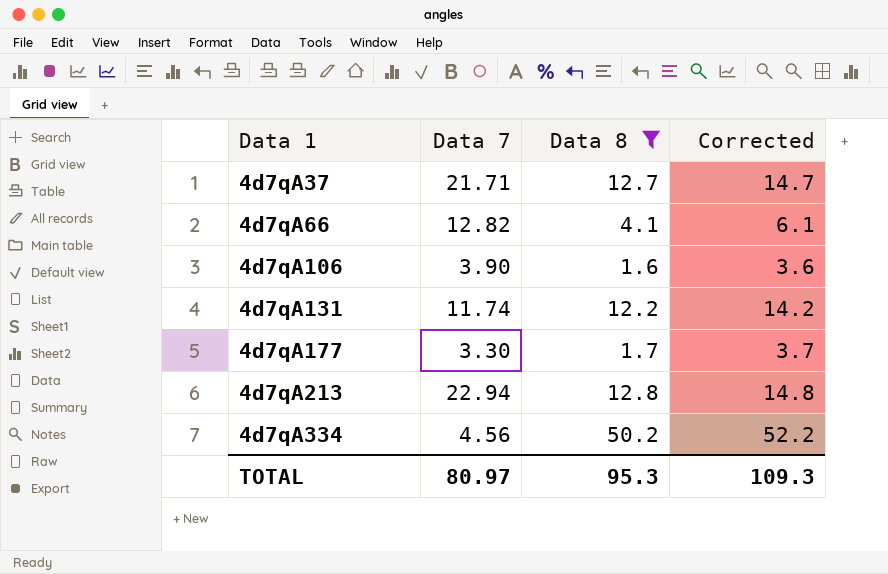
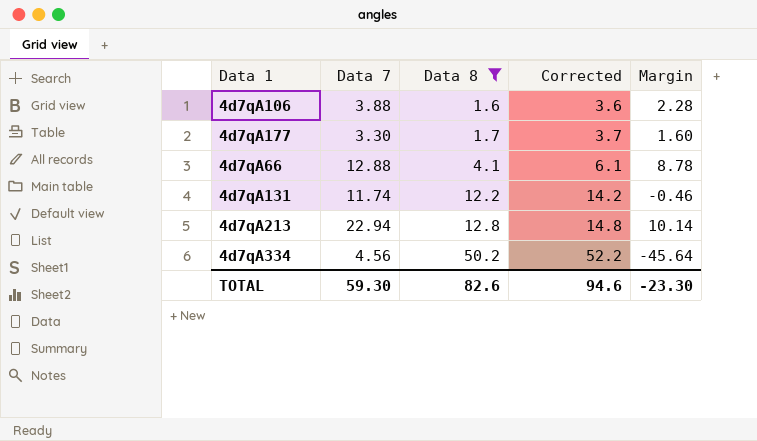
row order: Data 1 ascending -> Data 8 ascending
column Margin | formula: none -> [Data 7] - [Data 8]
row 4d7qA37: 21.71 | 12.7 | 14.7 -> none
4d7qA106 | Data 7: 3.90 -> 3.88
4d7qA66 | Data 7: 12.82 -> 12.88
TOTAL | Data 7: 80.97 -> 59.30
TOTAL | Data 8: 95.3 -> 82.6
TOTAL | Corrected: 109.3 -> 94.6

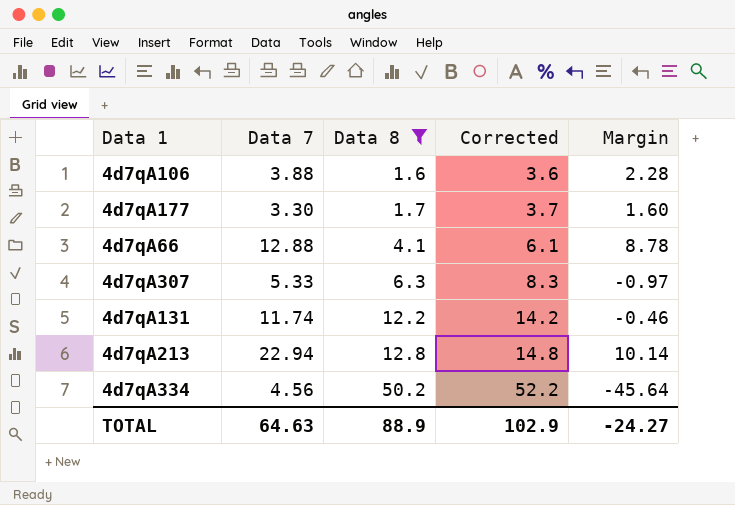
row 4d7qA307: none -> 5.33 | 6.3 | 8.3 | -0.97
TOTAL | Data 7: 59.30 -> 64.63
TOTAL | Data 8: 82.6 -> 88.9
TOTAL | Corrected: 94.6 -> 102.9
TOTAL | Margin: -23.30 -> -24.27

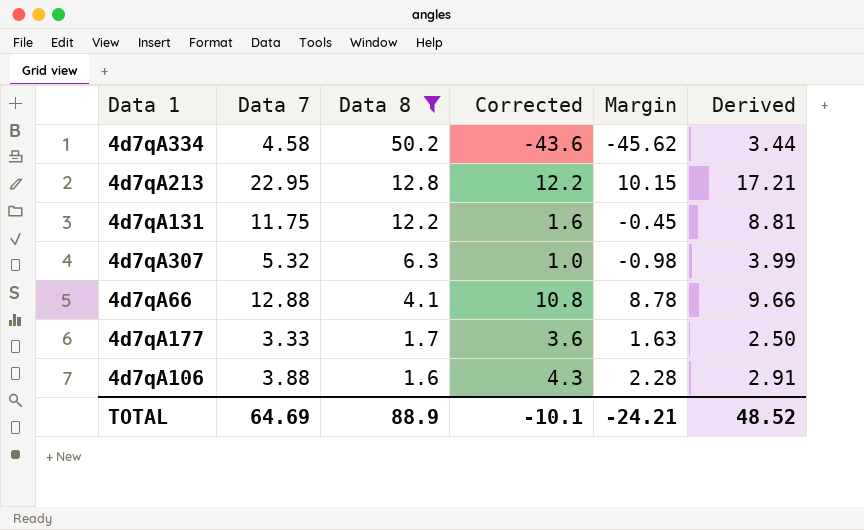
row order: Data 8 ascending -> Data 8 descending
column Corrected | formula: [Data 8] + 2 -> [Margin] + 2
column Derived | formula: none -> [Data 7] * 0.75
4d7qA334 | Data 7: 4.56 -> 4.58
4d7qA334 | Margin: -45.64 -> -45.62
4d7qA213 | Data 7: 22.94 -> 22.95
4d7qA213 | Margin: 10.14 -> 10.15
4d7qA131 | Data 7: 11.74 -> 11.75
4d7qA131 | Margin: -0.46 -> -0.45
4d7qA307 | Data 7: 5.33 -> 5.32
4d7qA307 | Margin: -0.97 -> -0.98
4d7qA177 | Data 7: 3.30 -> 3.33
4d7qA177 | Margin: 1.60 -> 1.63
TOTAL | Data 7: 64.63 -> 64.69
TOTAL | Corrected: 102.9 -> -10.1
TOTAL | Margin: -24.27 -> -24.21

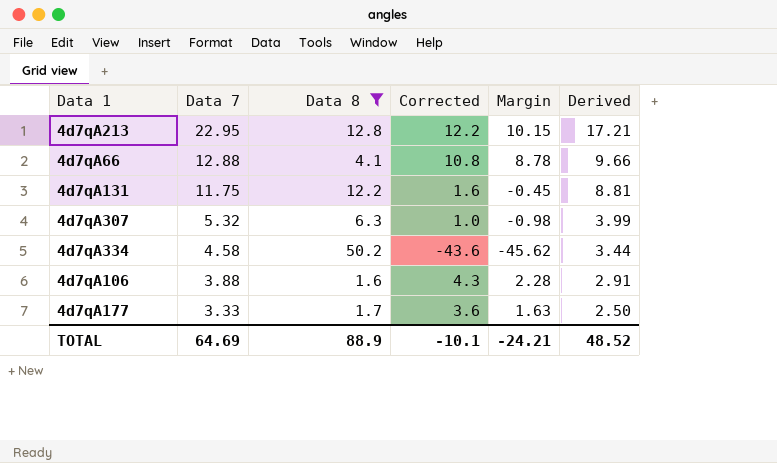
row order: Data 8 descending -> Data 7 descending

